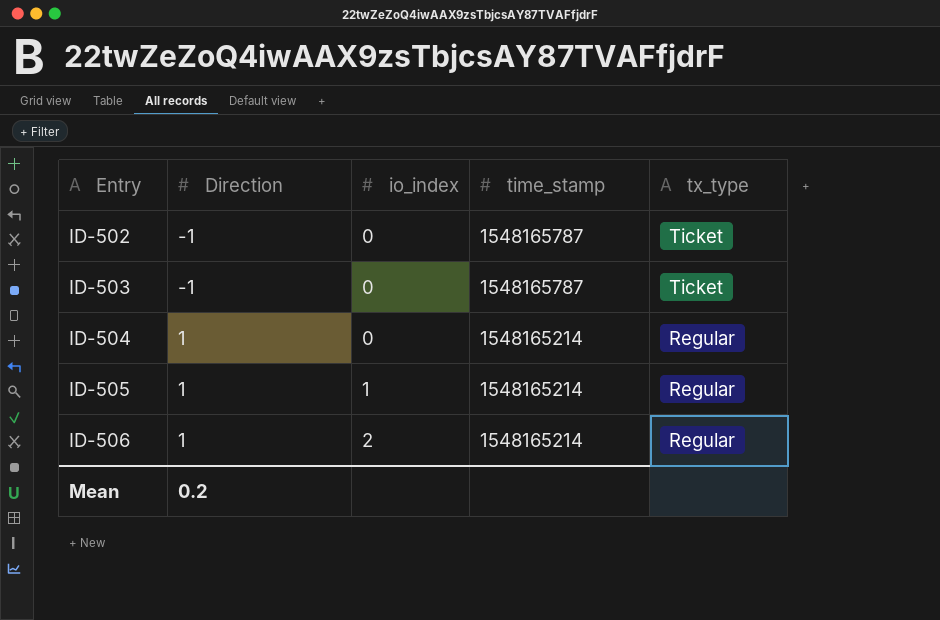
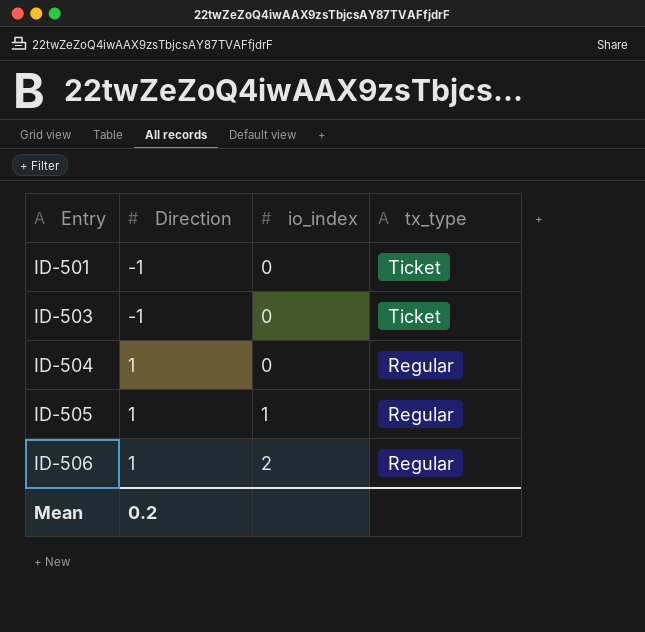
column time_stamp | position: 4 -> none
row ID-502: -1 | 0 | 1548165787 | Ticket -> none
row ID-501: none -> -1 | 0 | Ticket

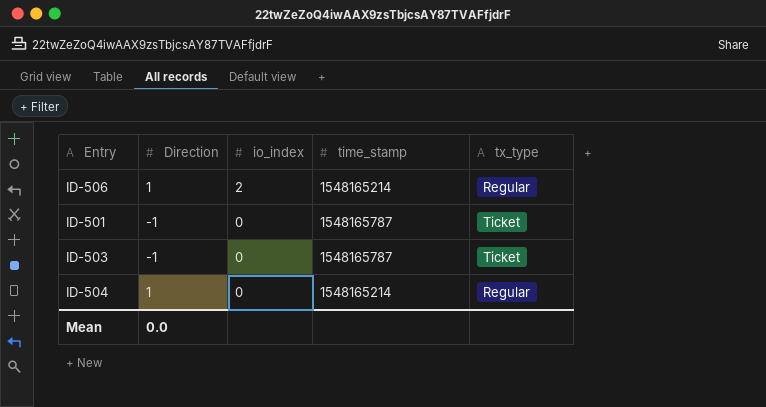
row order: Entry ascending -> io_index descending
column time_stamp | position: none -> 4
row ID-505: 1 | 1 | Regular -> none
Mean | Direction: 0.2 -> 0.0

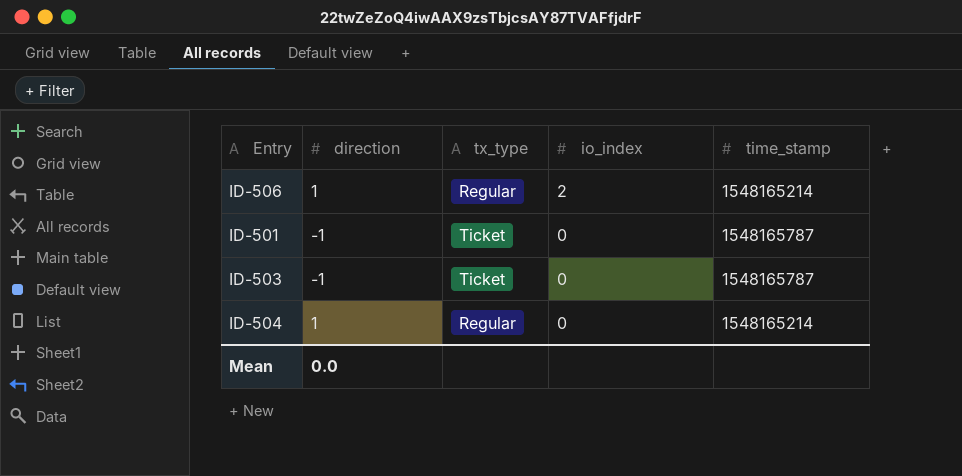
column name: Direction -> direction
column tx_type | position: 5 -> 3

